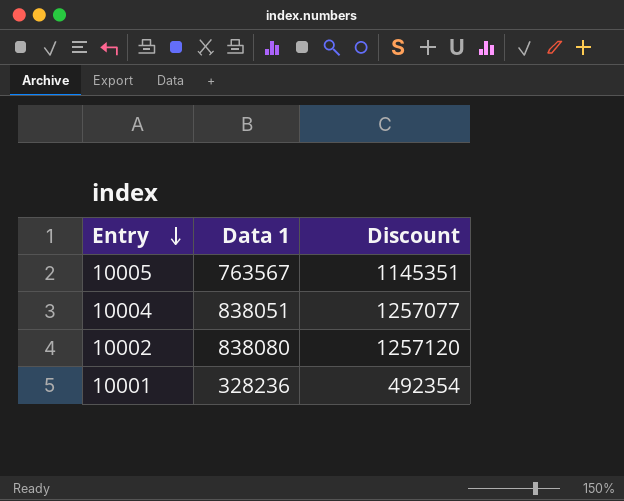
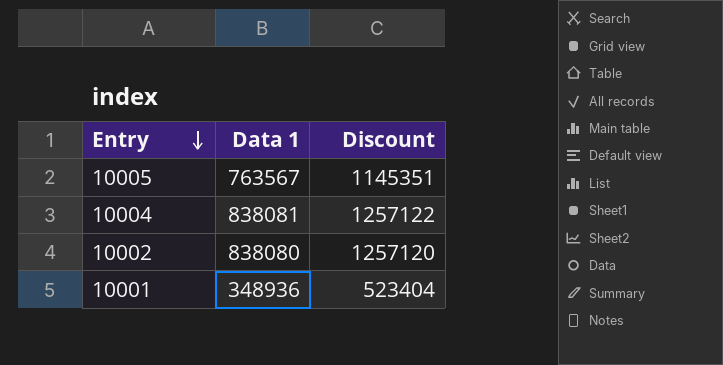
10004 | Data 1: 838051 -> 838081
10004 | Discount: 1257077 -> 1257122
10001 | Data 1: 328236 -> 348936
10001 | Discount: 492354 -> 523404

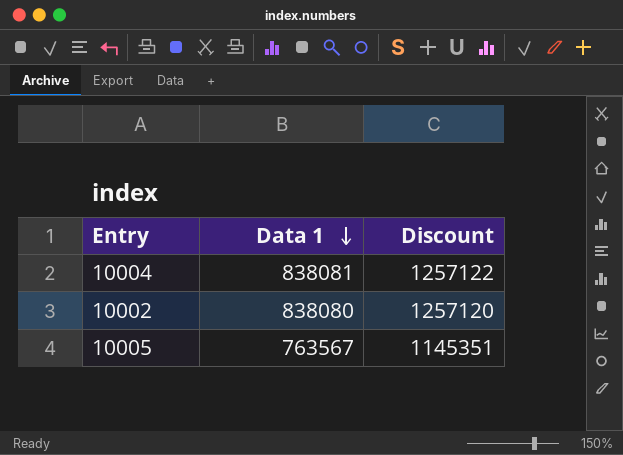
row order: Entry descending -> Data 1 descending
row 10001: 348936 | 523404 -> none

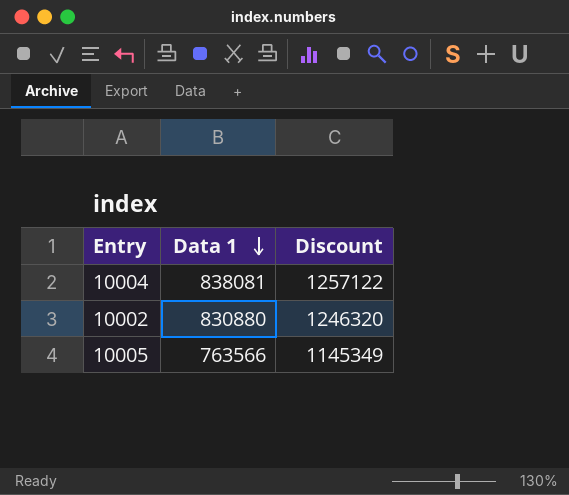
10002 | Data 1: 838080 -> 830880
10002 | Discount: 1257120 -> 1246320
10005 | Data 1: 763567 -> 763566
10005 | Discount: 1145351 -> 1145349

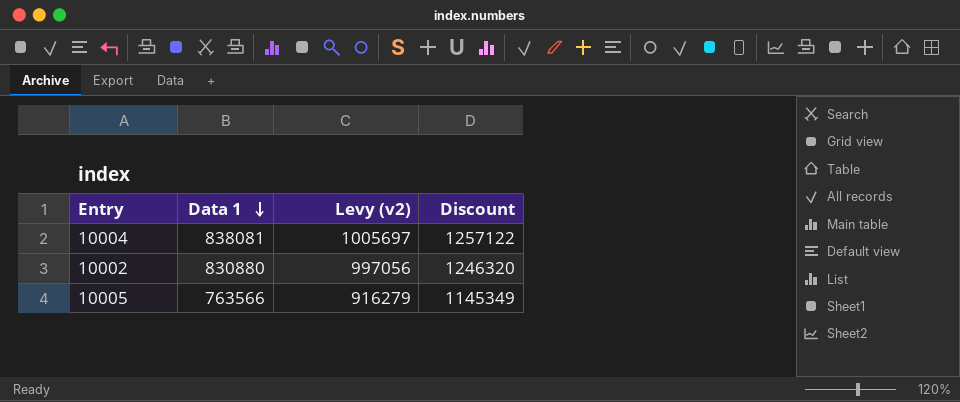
column Levy (v2) | formula: none -> [Data 1] * 1.2

